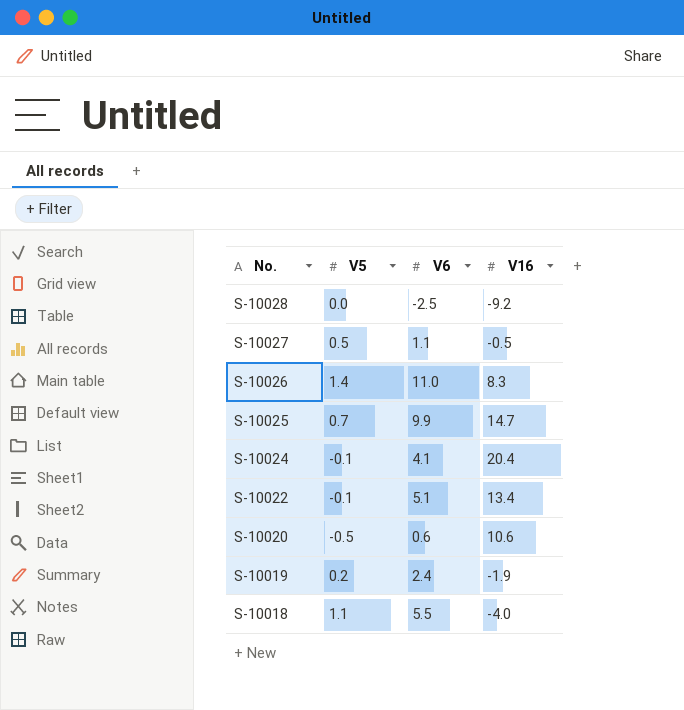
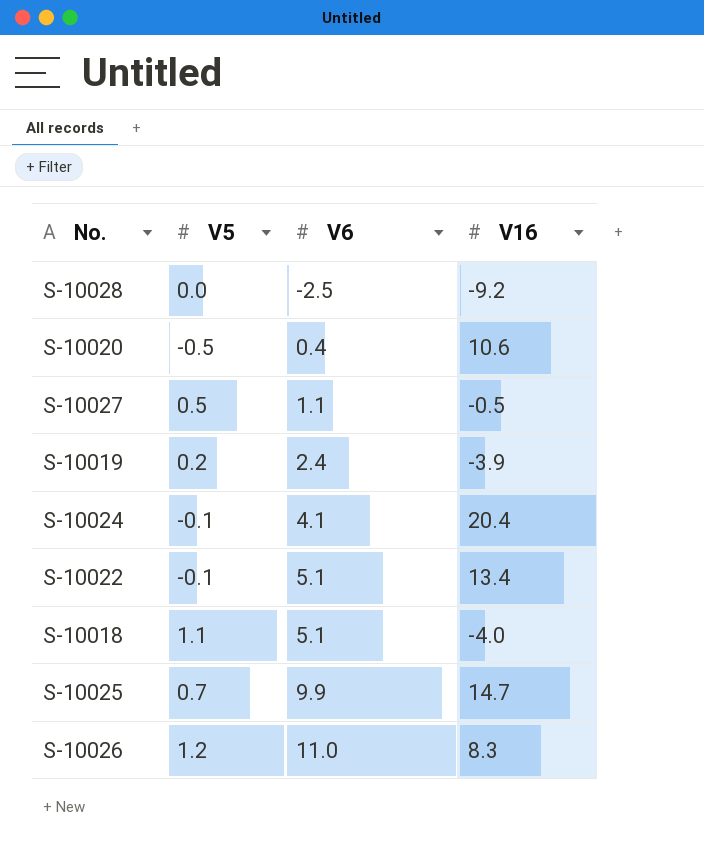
row order: No. descending -> V6 ascending
S-10020 | V6: 0.6 -> 0.4
S-10019 | V16: -1.9 -> -3.9
S-10018 | V6: 5.5 -> 5.1
S-10026 | V5: 1.4 -> 1.2

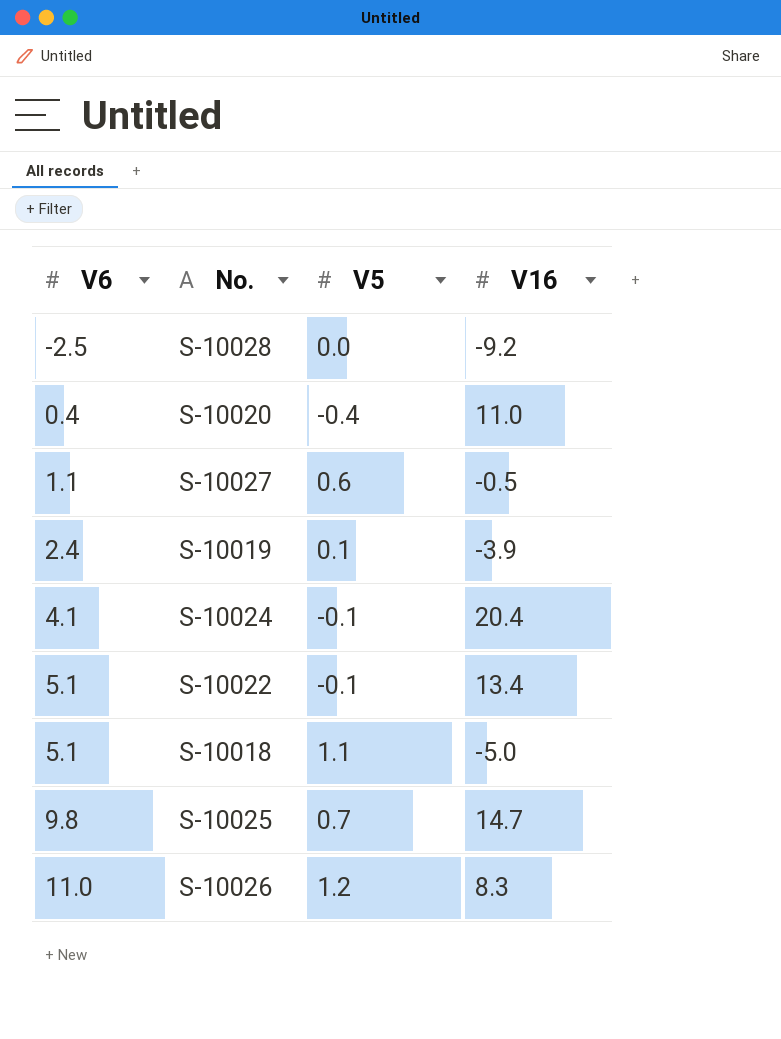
column V6 | position: 3 -> 1
S-10020 | V5: -0.5 -> -0.4
S-10020 | V16: 10.6 -> 11.0
S-10027 | V5: 0.5 -> 0.6
S-10019 | V5: 0.2 -> 0.1
S-10018 | V16: -4.0 -> -5.0
S-10025 | V6: 9.9 -> 9.8

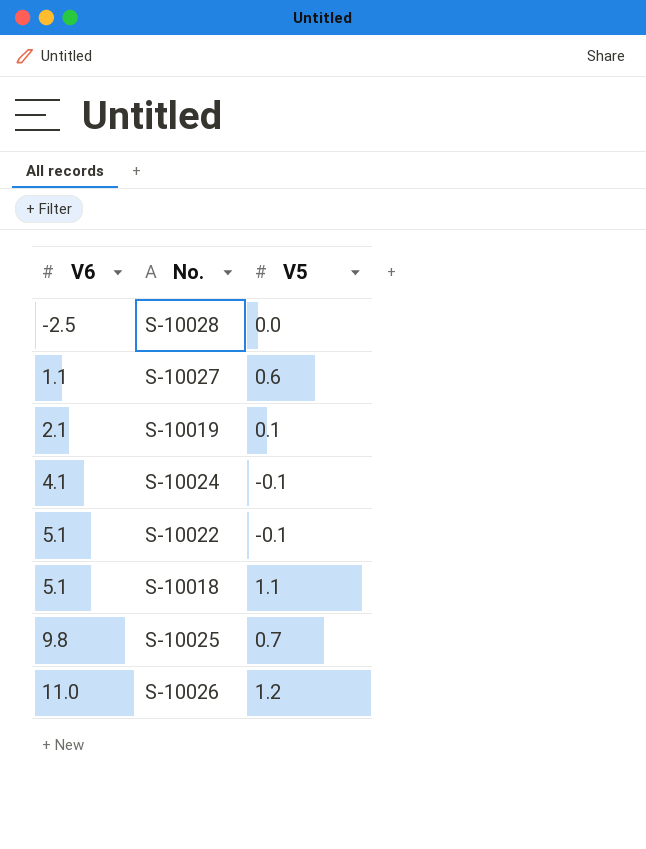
column V16 | position: 4 -> none
row S-10020: 0.4 | -0.4 | 11.0 -> none
S-10019 | V6: 2.4 -> 2.1

